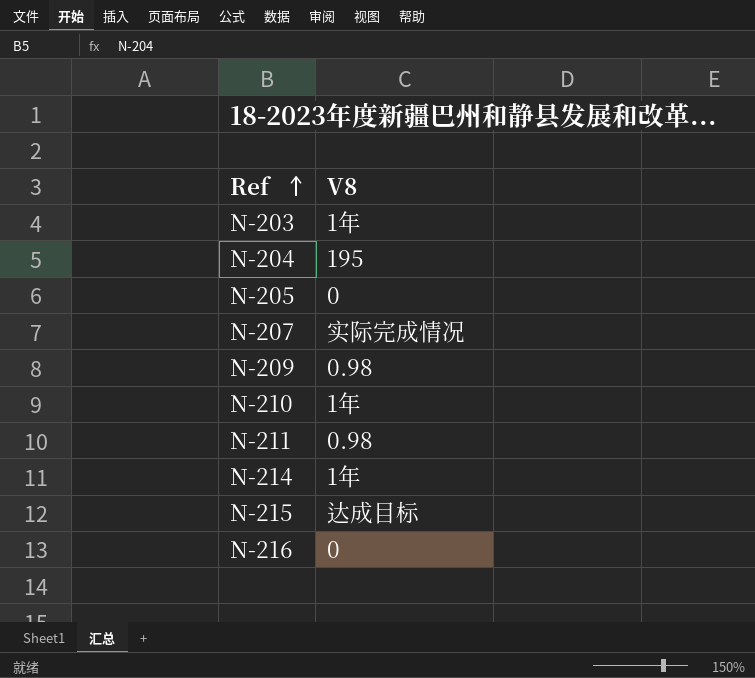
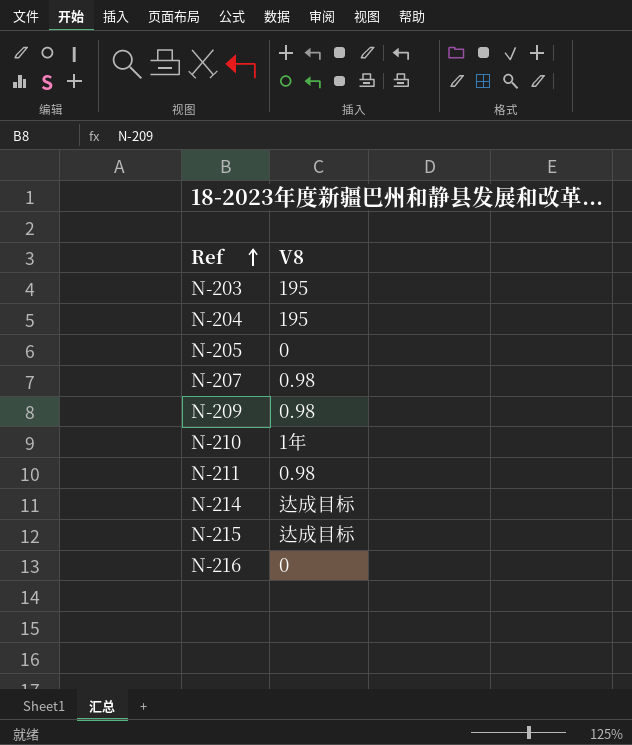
N-203 | V8: 1年 -> 195
N-207 | V8: 实际完成情况 -> 0.98
N-214 | V8: 1年 -> 达成目标

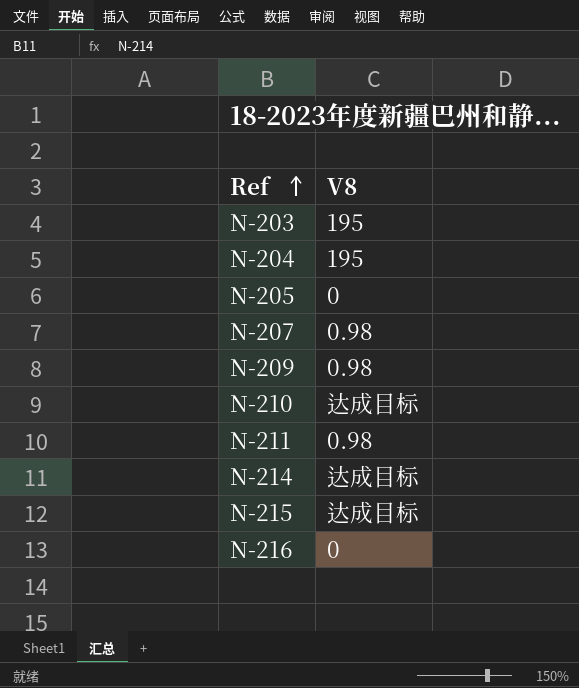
N-210 | V8: 1年 -> 达成目标

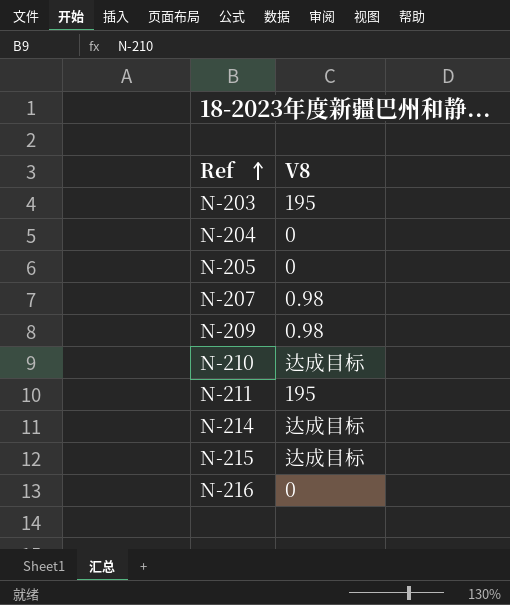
N-204 | V8: 195 -> 0
N-211 | V8: 0.98 -> 195

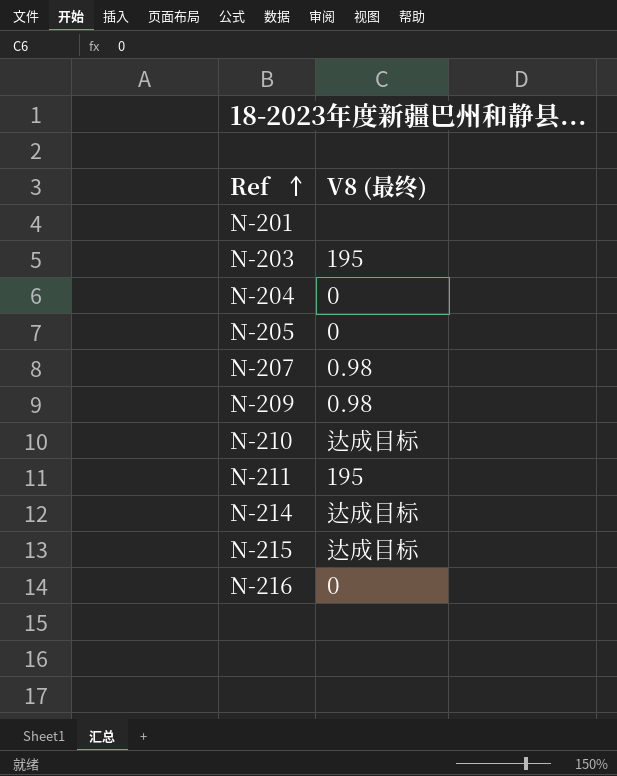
column name: V8 -> V8 (最终)
row N-201: none -> none

